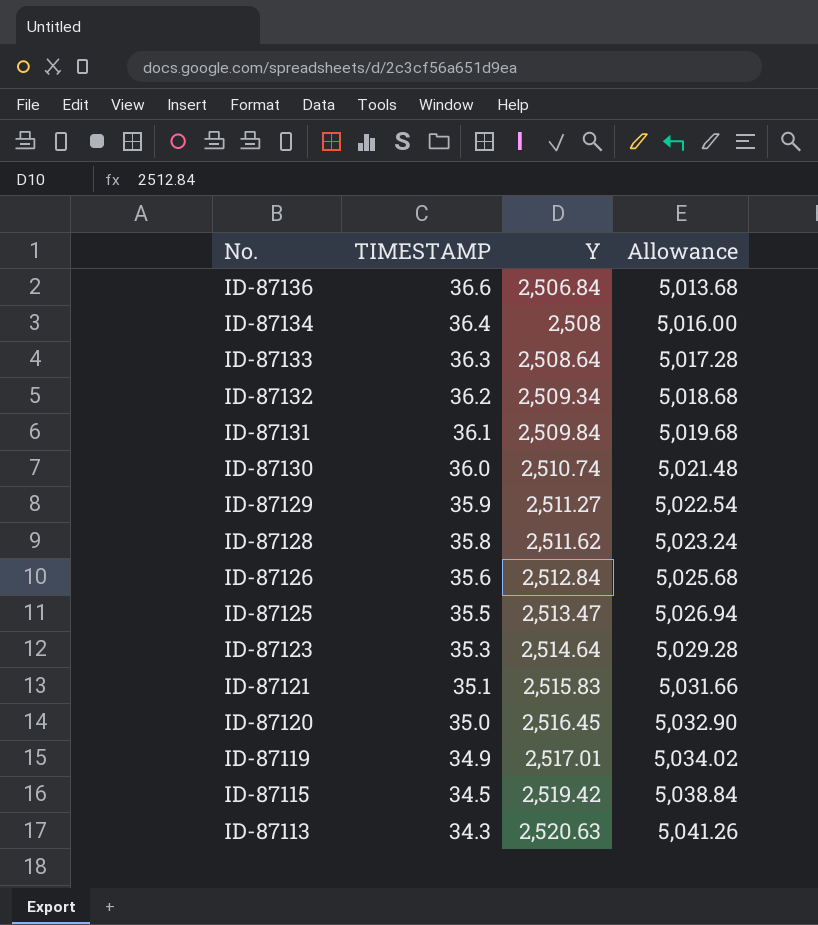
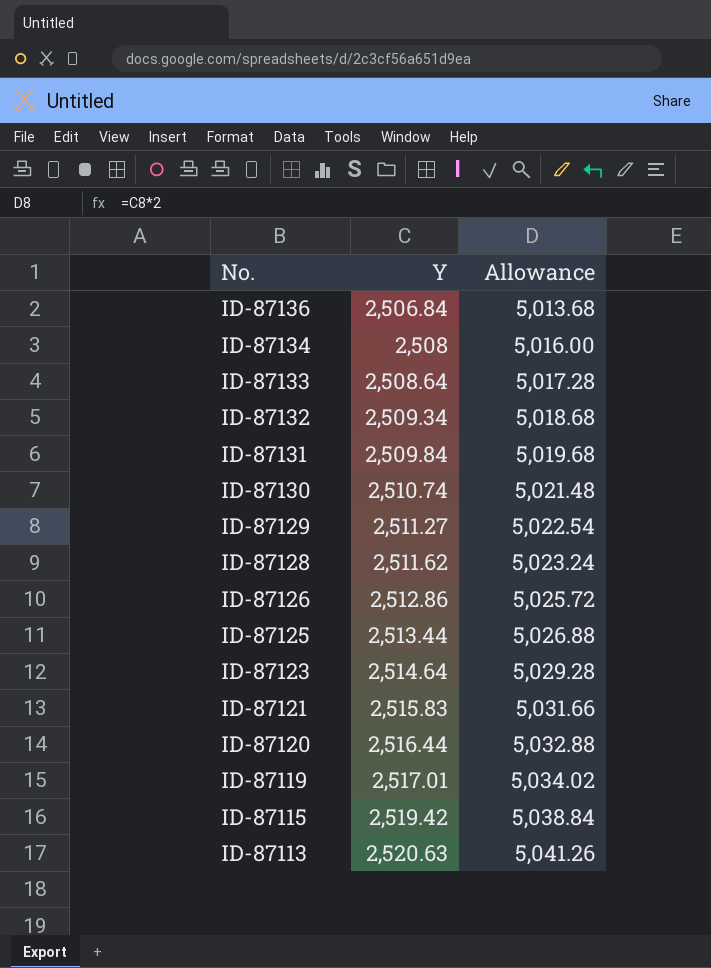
column TIMESTAMP | position: 2 -> none
ID-87126 | Y: 2,512.84 -> 2,512.86
ID-87126 | Allowance: 5,025.68 -> 5,025.72
ID-87125 | Y: 2,513.47 -> 2,513.44
ID-87125 | Allowance: 5,026.94 -> 5,026.88
ID-87120 | Y: 2,516.45 -> 2,516.44
ID-87120 | Allowance: 5,032.90 -> 5,032.88

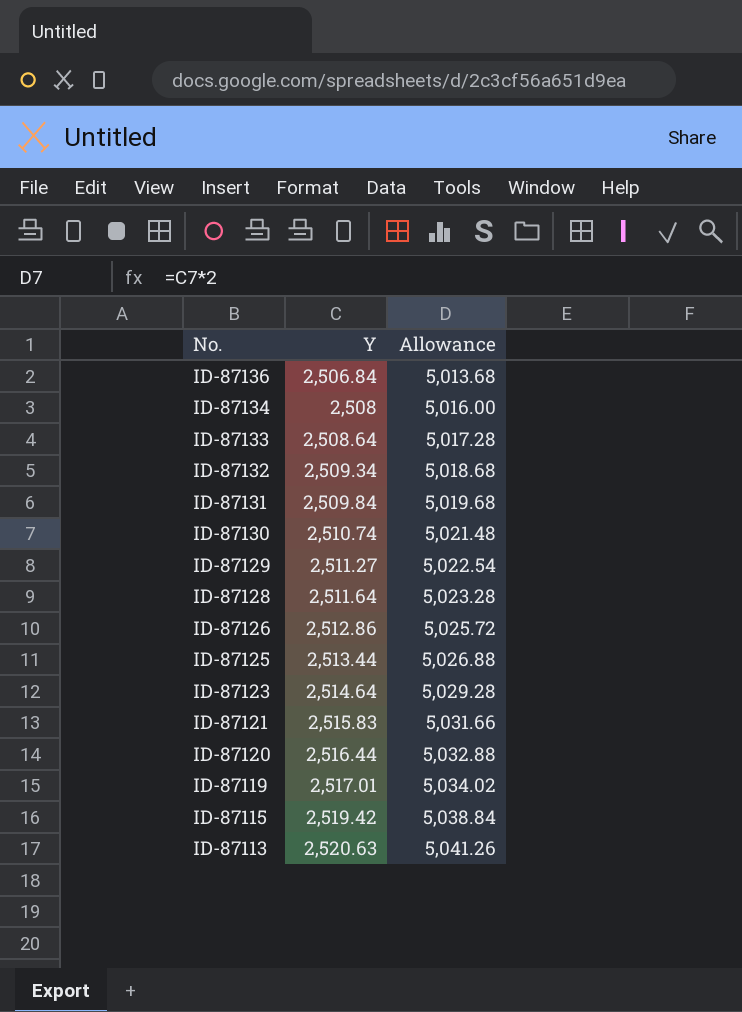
ID-87128 | Y: 2,511.62 -> 2,511.64
ID-87128 | Allowance: 5,023.24 -> 5,023.28

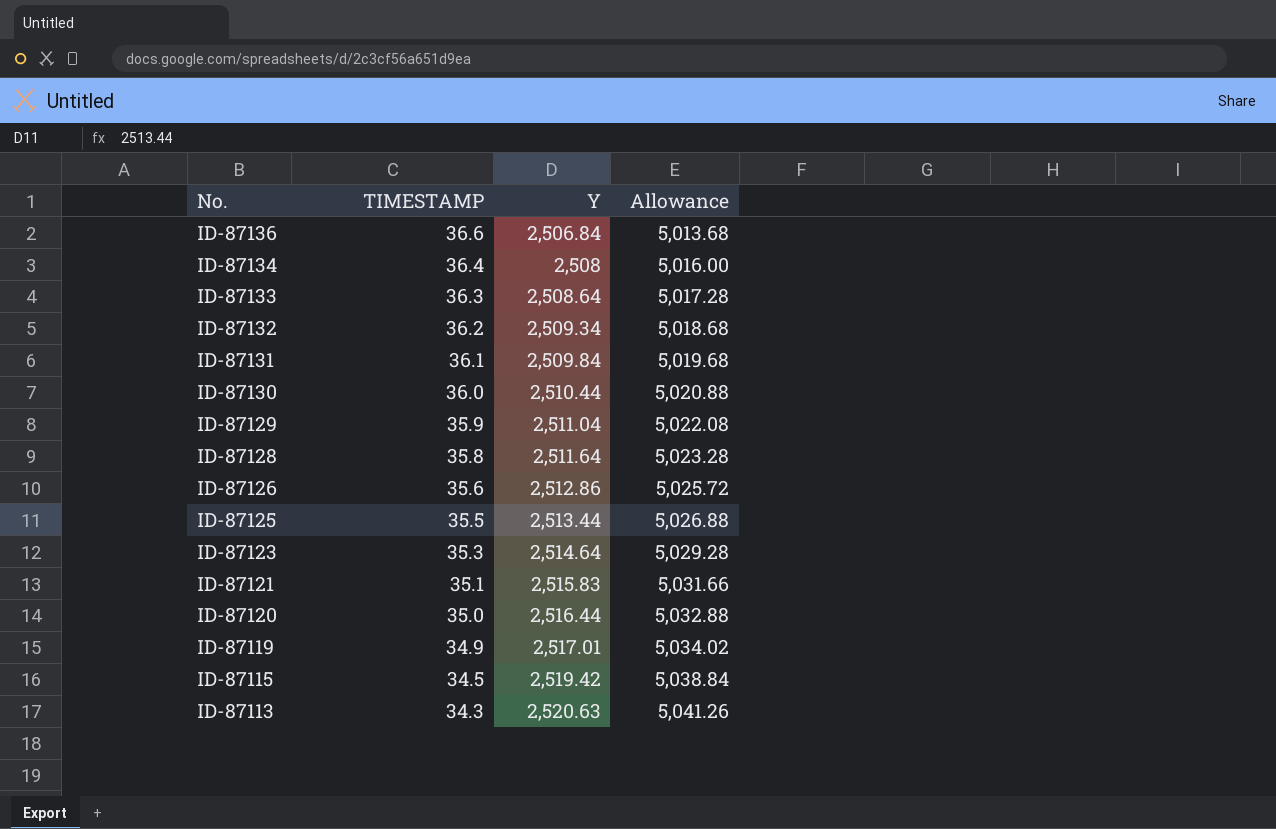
column TIMESTAMP | position: none -> 2
ID-87130 | Y: 2,510.74 -> 2,510.44
ID-87130 | Allowance: 5,021.48 -> 5,020.88
ID-87129 | Y: 2,511.27 -> 2,511.04
ID-87129 | Allowance: 5,022.54 -> 5,022.08

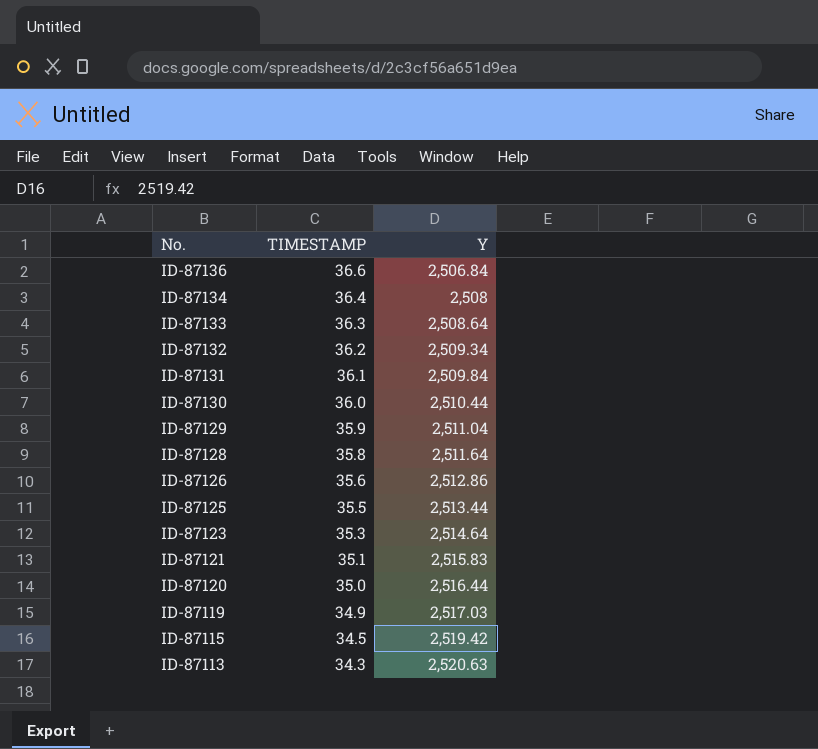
column Allowance | formula: [Y] * 2 -> none
ID-87119 | Y: 2,517.01 -> 2,517.03

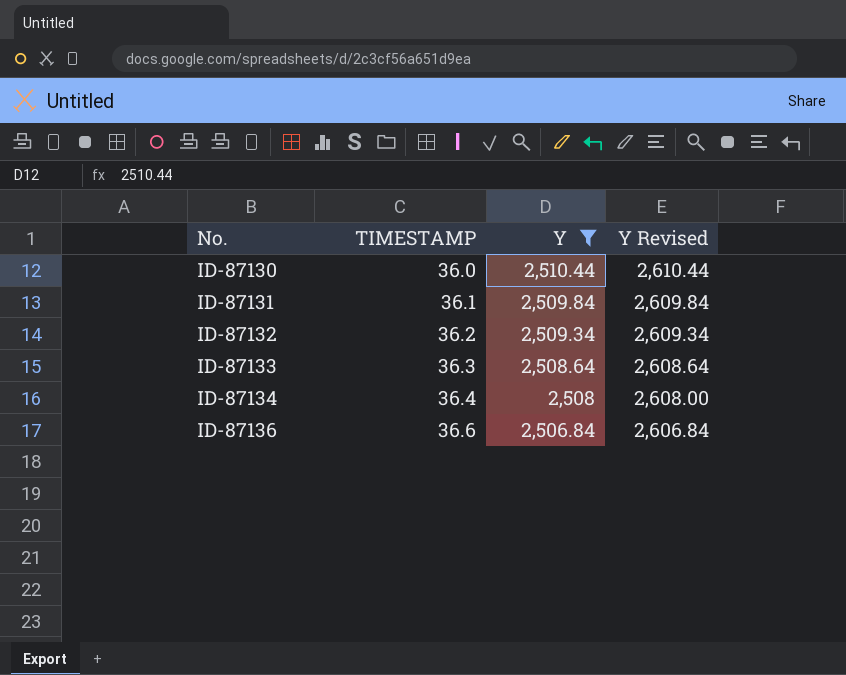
filter: none -> Y <= 2,510.44
row order: No. descending -> No. ascending
column Y Revised | formula: none -> [Y] + 100

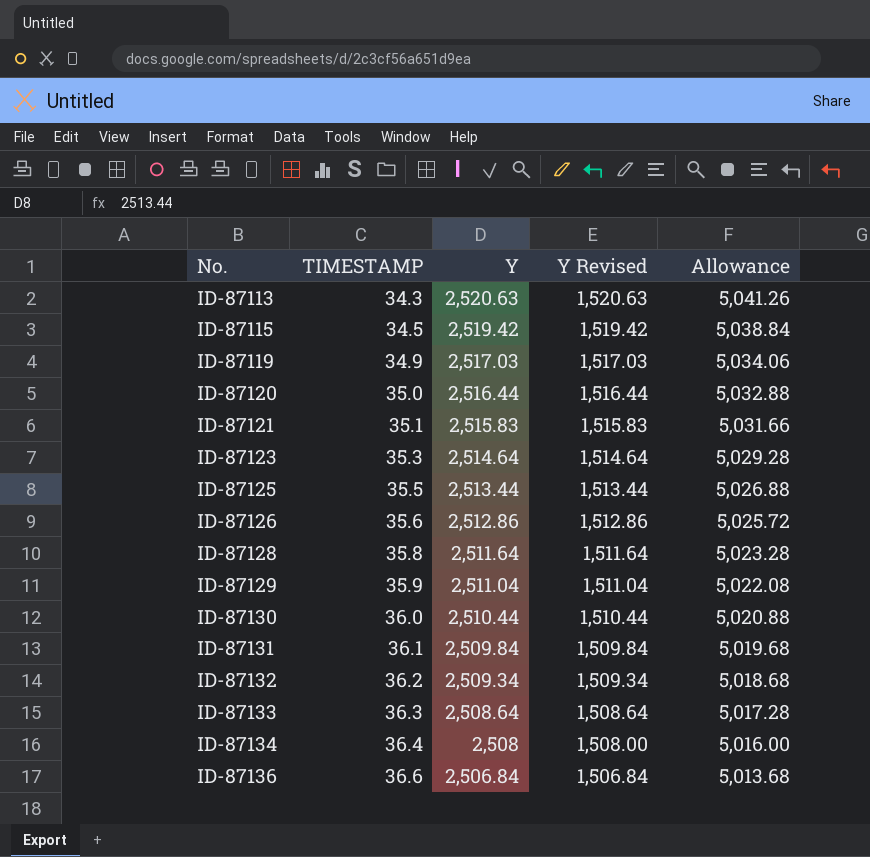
filter: Y <= 2,510.44 -> none
column Y Revised | formula: [Y] + 100 -> [Y] - 1000
column Allowance | formula: none -> [Y] * 2

